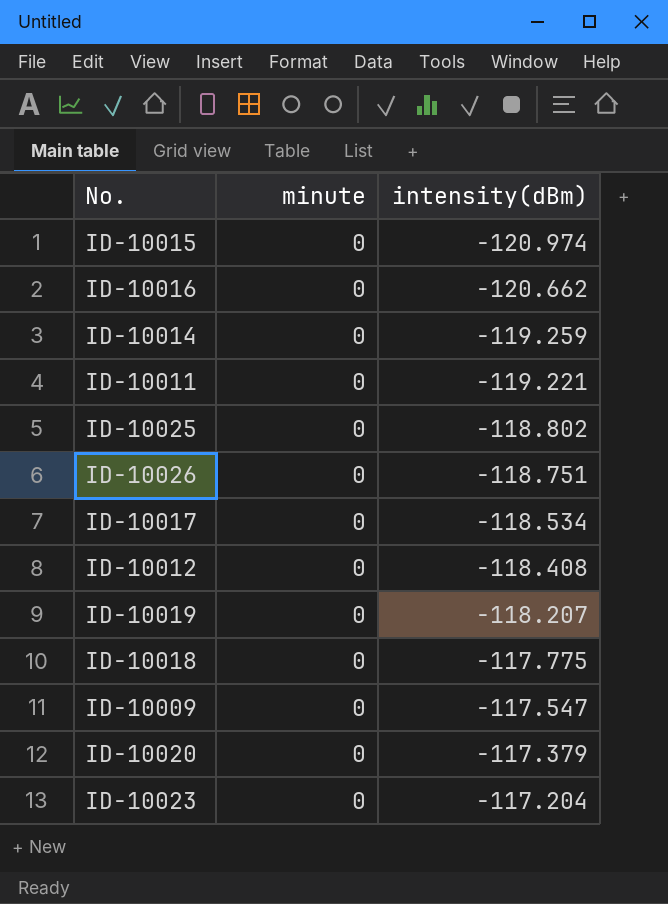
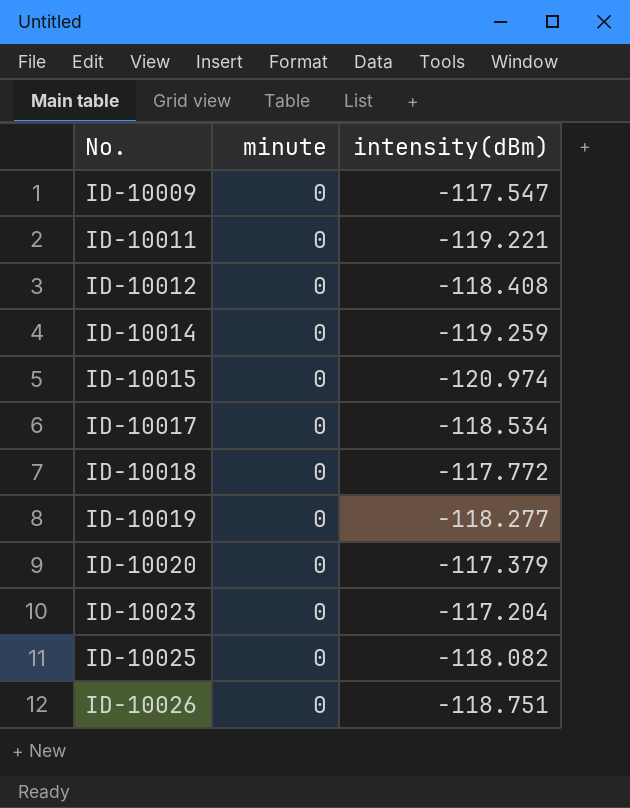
row order: intensity(dBm) ascending -> No. ascending
row ID-10016: 0 | -120.662 -> none
ID-10018 | intensity(dBm): -117.775 -> -117.772
ID-10019 | intensity(dBm): -118.207 -> -118.277
ID-10025 | intensity(dBm): -118.802 -> -118.082

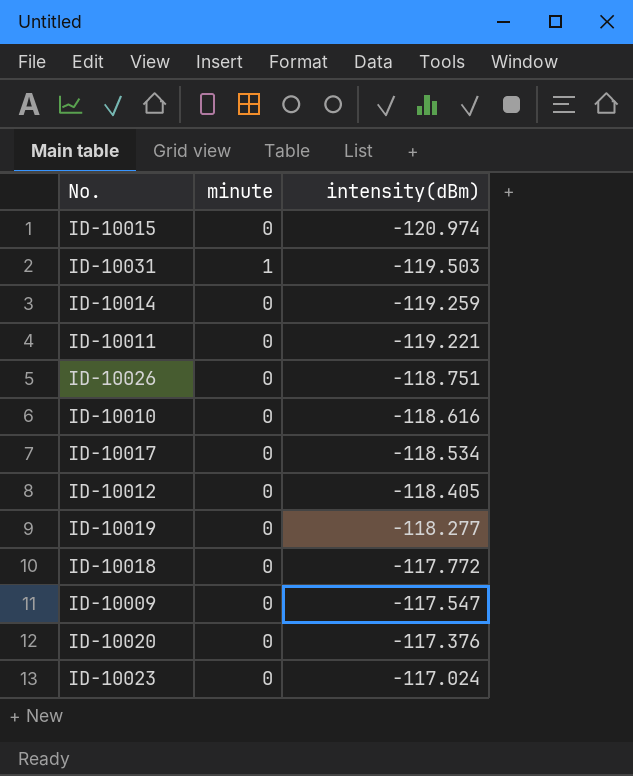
row order: No. ascending -> intensity(dBm) ascending
row ID-10025: 0 | -118.082 -> none
row ID-10031: none -> 1 | -119.503
row ID-10010: none -> 0 | -118.616
ID-10012 | intensity(dBm): -118.408 -> -118.405
ID-10020 | intensity(dBm): -117.379 -> -117.376
ID-10023 | intensity(dBm): -117.204 -> -117.024

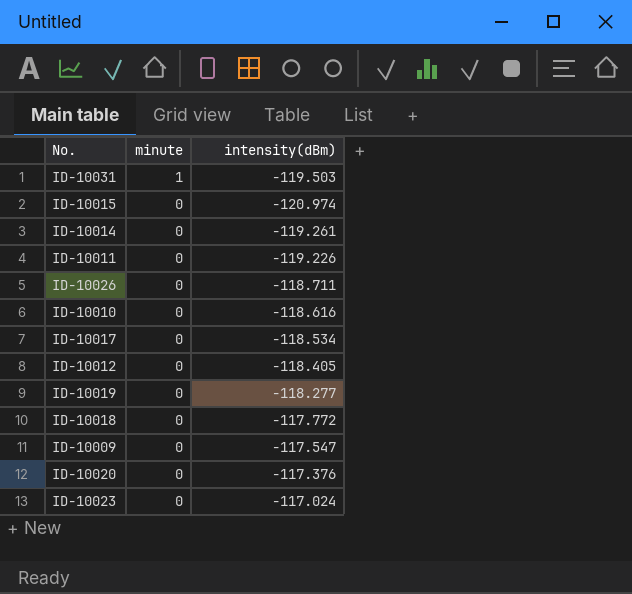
row order: intensity(dBm) ascending -> minute descending
ID-10014 | intensity(dBm): -119.259 -> -119.261
ID-10011 | intensity(dBm): -119.221 -> -119.226
ID-10026 | intensity(dBm): -118.751 -> -118.711

